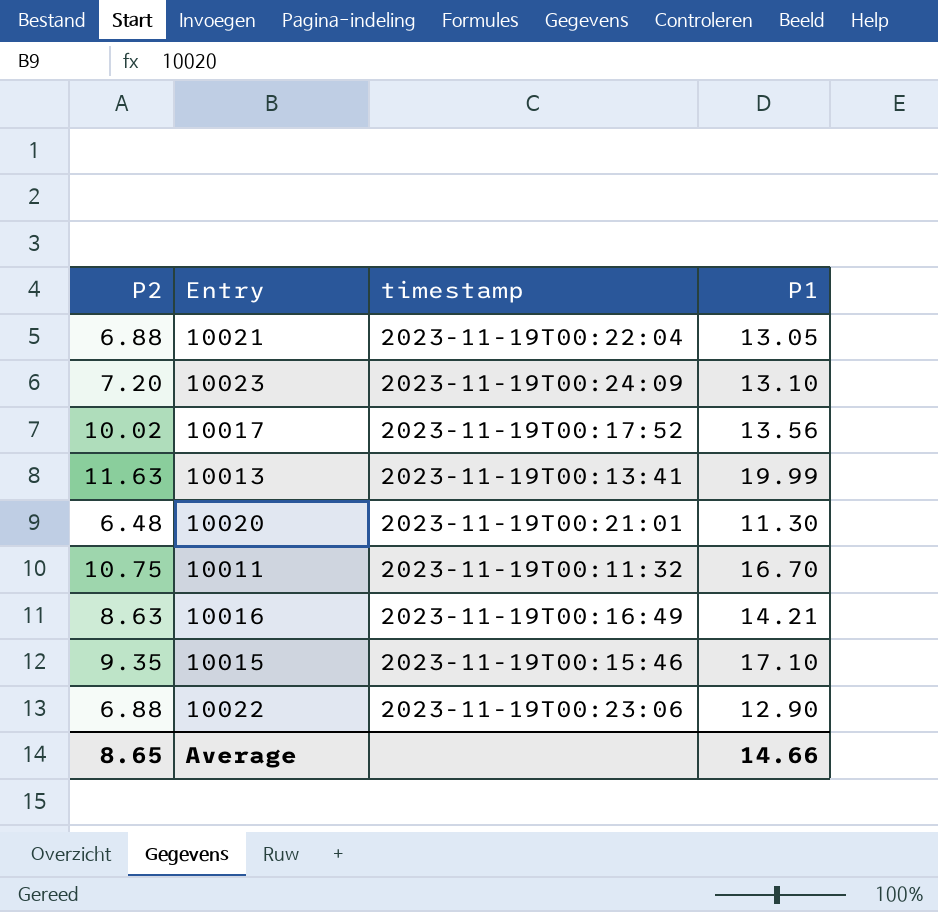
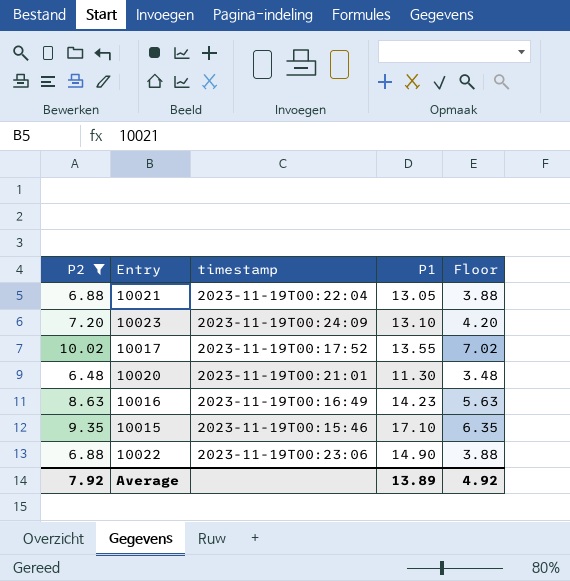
filter: none -> P2 <= 10.02
column Floor | formula: none -> [P2] - 3
10017 | P1: 13.56 -> 13.55
10016 | P1: 14.21 -> 14.23
10022 | P1: 12.90 -> 14.90
Average | P2: 8.65 -> 7.92
Average | P1: 14.66 -> 13.89

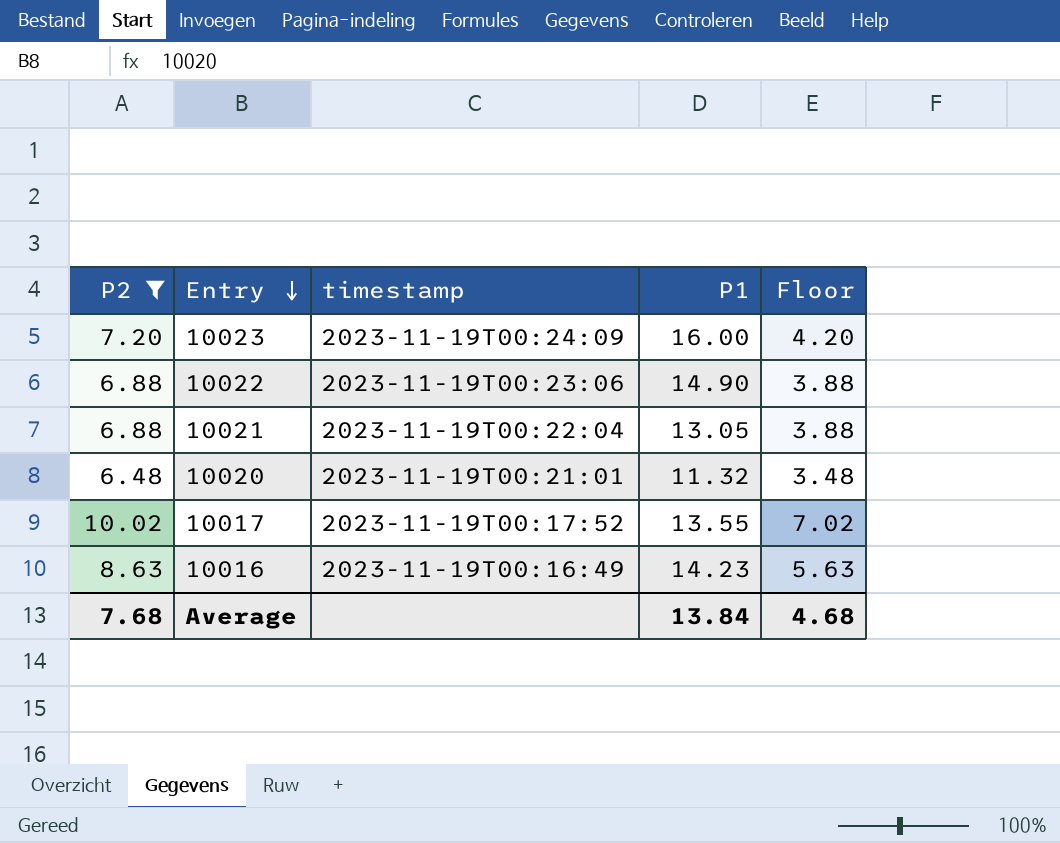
row order: none -> Entry descending
row 10015: 9.35 | 2023-11-19T00:15:46 | 17.10 | 6.35 -> none
10023 | P1: 13.10 -> 16.00
10020 | P1: 11.30 -> 11.32
Average | P2: 7.92 -> 7.68
Average | P1: 13.89 -> 13.84
Average | Floor: 4.92 -> 4.68

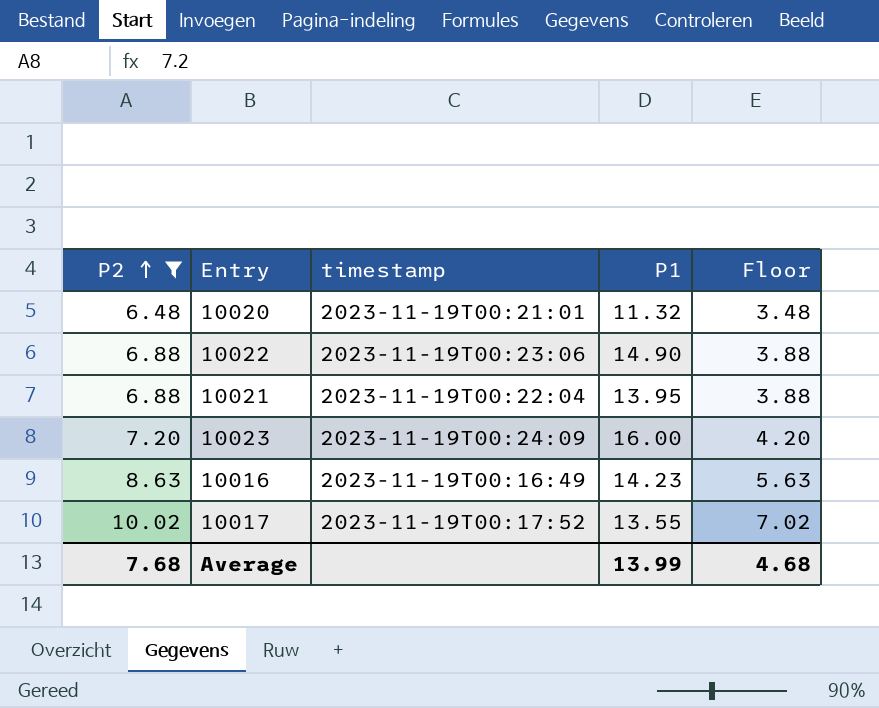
row order: Entry descending -> P2 ascending
10021 | P1: 13.05 -> 13.95
Average | P1: 13.84 -> 13.99

